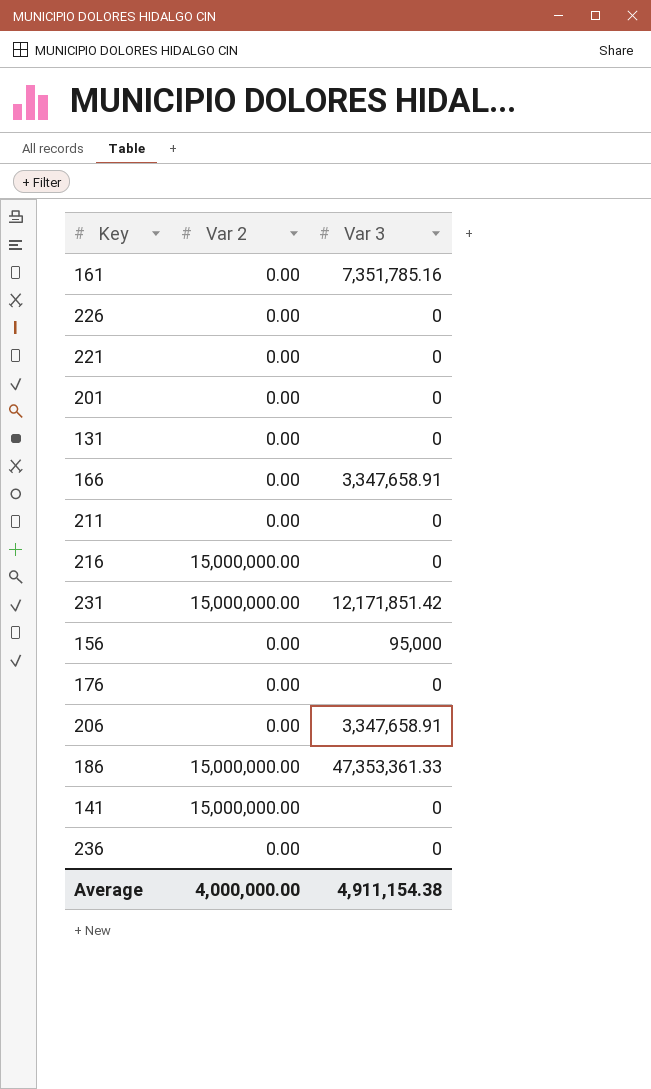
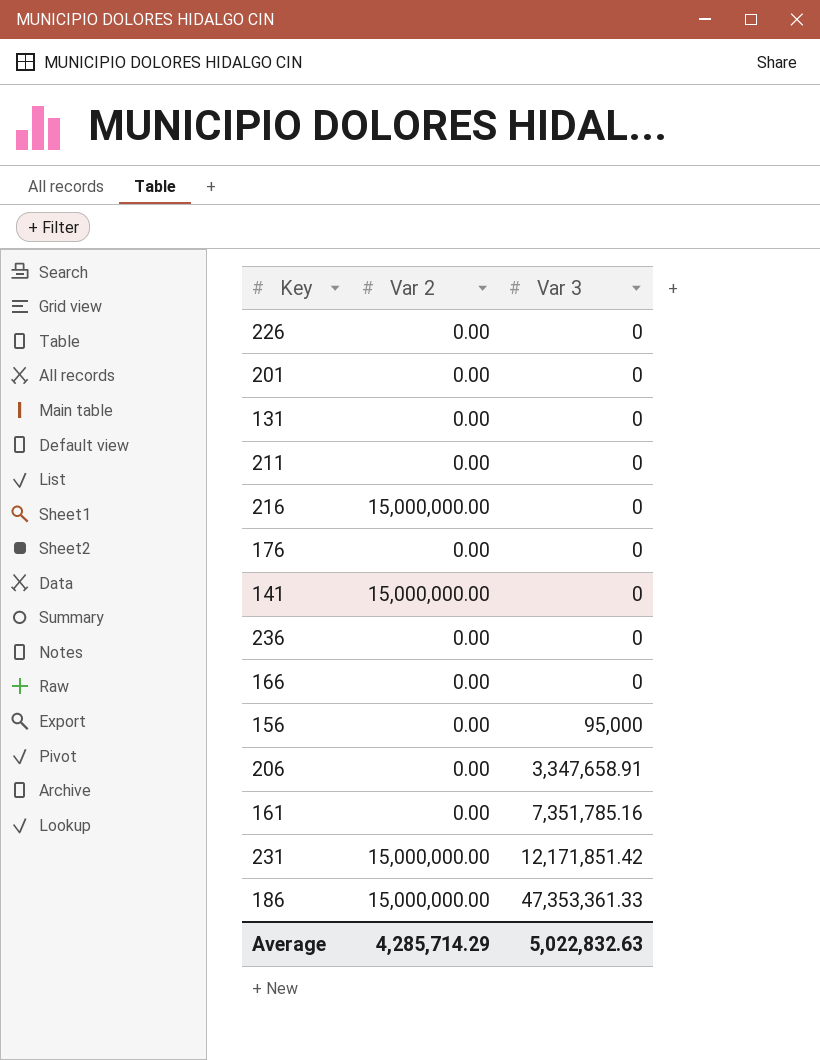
row order: none -> Var 3 ascending
row 221: 0.00 | 0 -> none
166 | Var 3: 3,347,658.91 -> 0
Average | Var 2: 4,000,000.00 -> 4,285,714.29
Average | Var 3: 4,911,154.38 -> 5,022,832.63

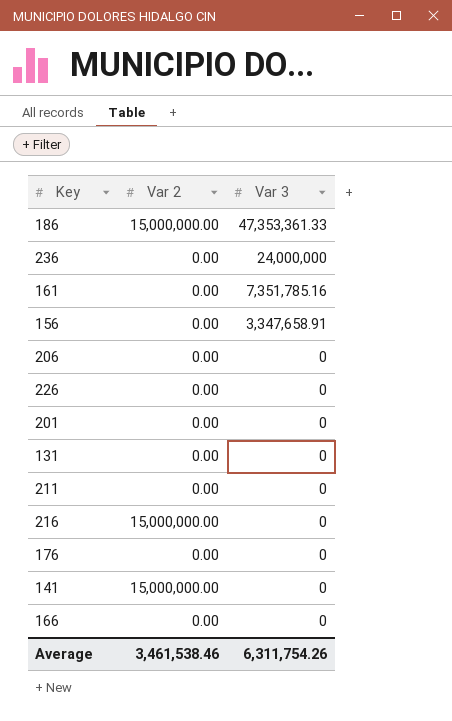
row order: Var 3 ascending -> Var 3 descending
row 231: 15,000,000.00 | 12,171,851.42 -> none
236 | Var 3: 0 -> 24,000,000
156 | Var 3: 95,000 -> 3,347,658.91
206 | Var 3: 3,347,658.91 -> 0
Average | Var 2: 4,285,714.29 -> 3,461,538.46
Average | Var 3: 5,022,832.63 -> 6,311,754.26

